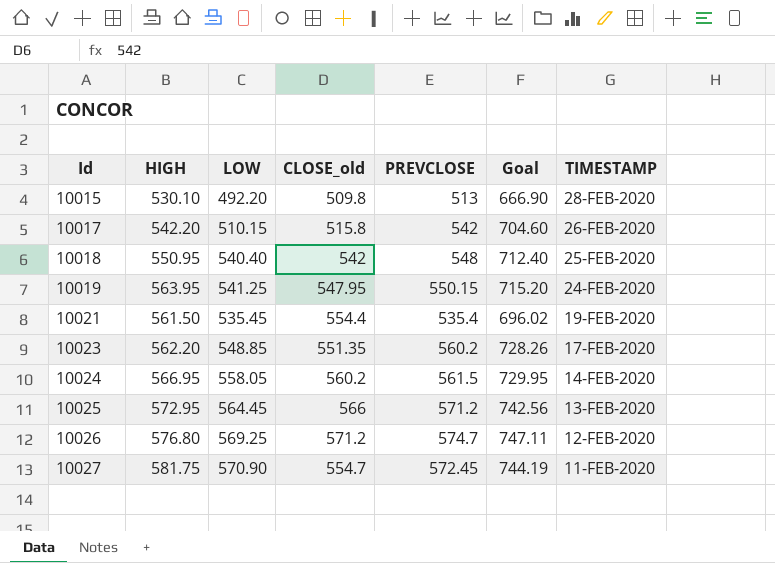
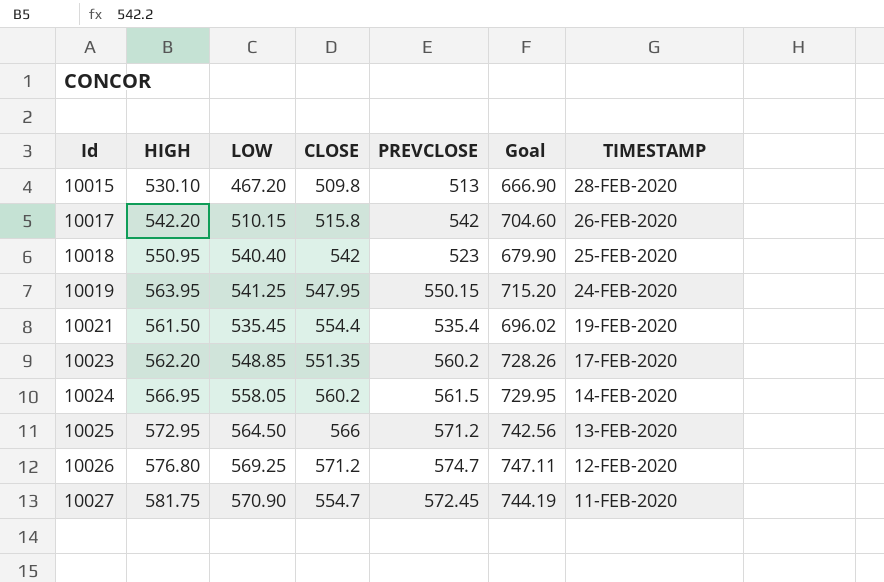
column name: CLOSE_old -> CLOSE
10015 | LOW: 492.20 -> 467.20
10018 | PREVCLOSE: 548 -> 523
10018 | Goal: 712.40 -> 679.90
10025 | LOW: 564.45 -> 564.50

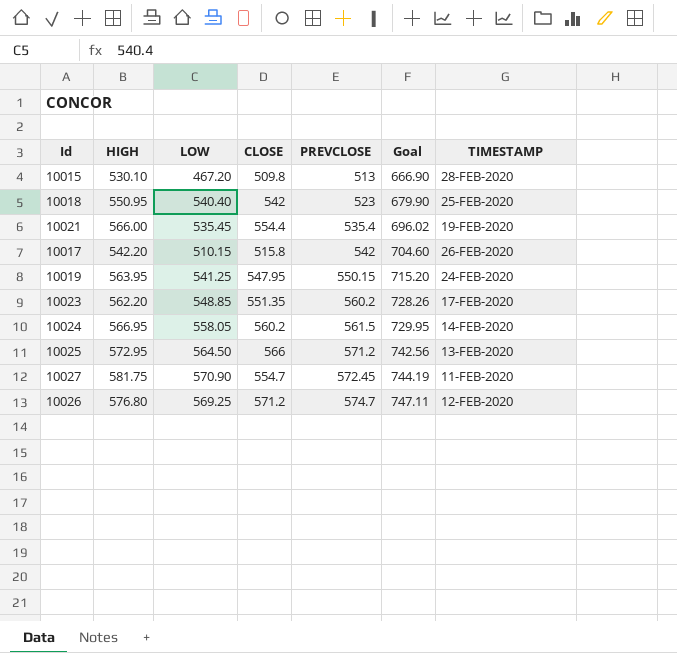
row order: Id ascending -> PREVCLOSE ascending
10021 | HIGH: 561.50 -> 566.00

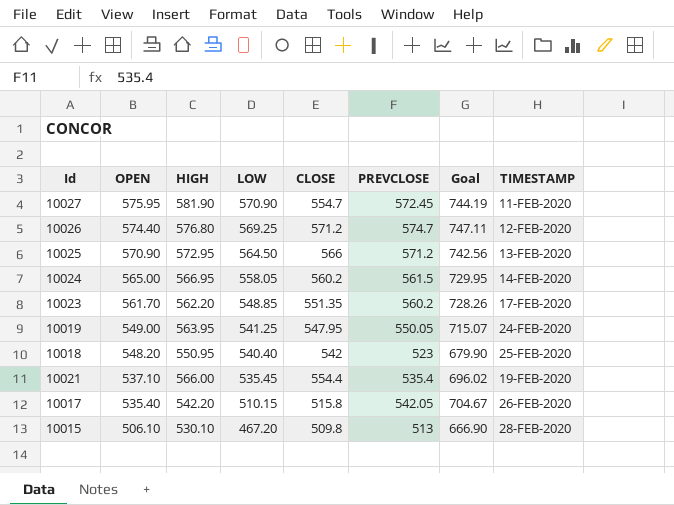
row order: PREVCLOSE ascending -> OPEN descending
column OPEN | position: none -> 2
10027 | HIGH: 581.75 -> 581.90
10019 | PREVCLOSE: 550.15 -> 550.05
10019 | Goal: 715.20 -> 715.07
10017 | PREVCLOSE: 542 -> 542.05
10017 | Goal: 704.60 -> 704.67

